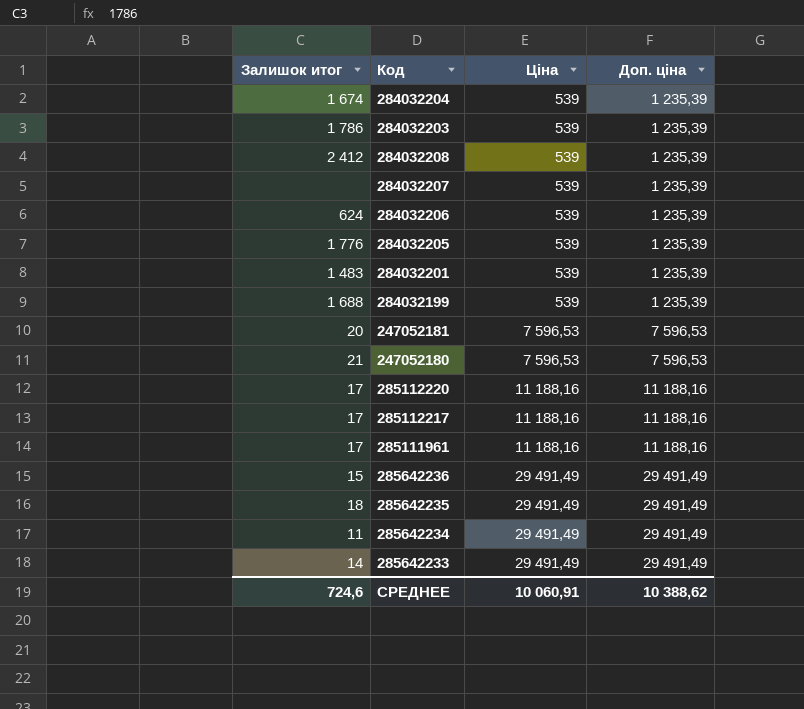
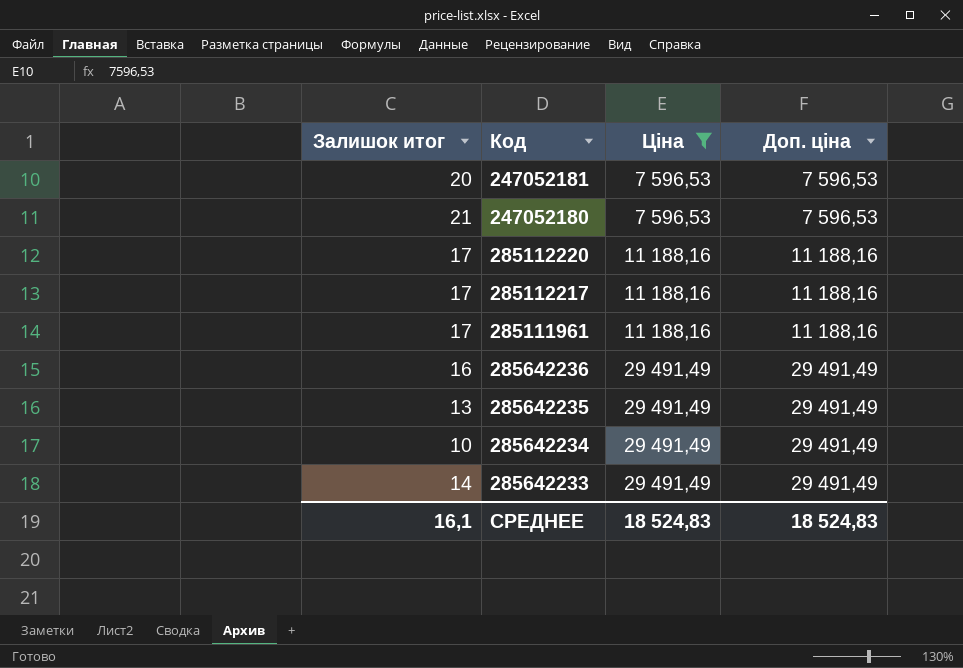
filter: none -> Ціна != 539
285642236 | Залишок итог: 15 -> 16
285642235 | Залишок итог: 18 -> 13
285642234 | Залишок итог: 11 -> 10
СРЕДНЕЕ | Залишок итог: 724,6 -> 16,1
СРЕДНЕЕ | Ціна: 10 060,91 -> 18 524,83
СРЕДНЕЕ | Доп. ціна: 10 388,62 -> 18 524,83

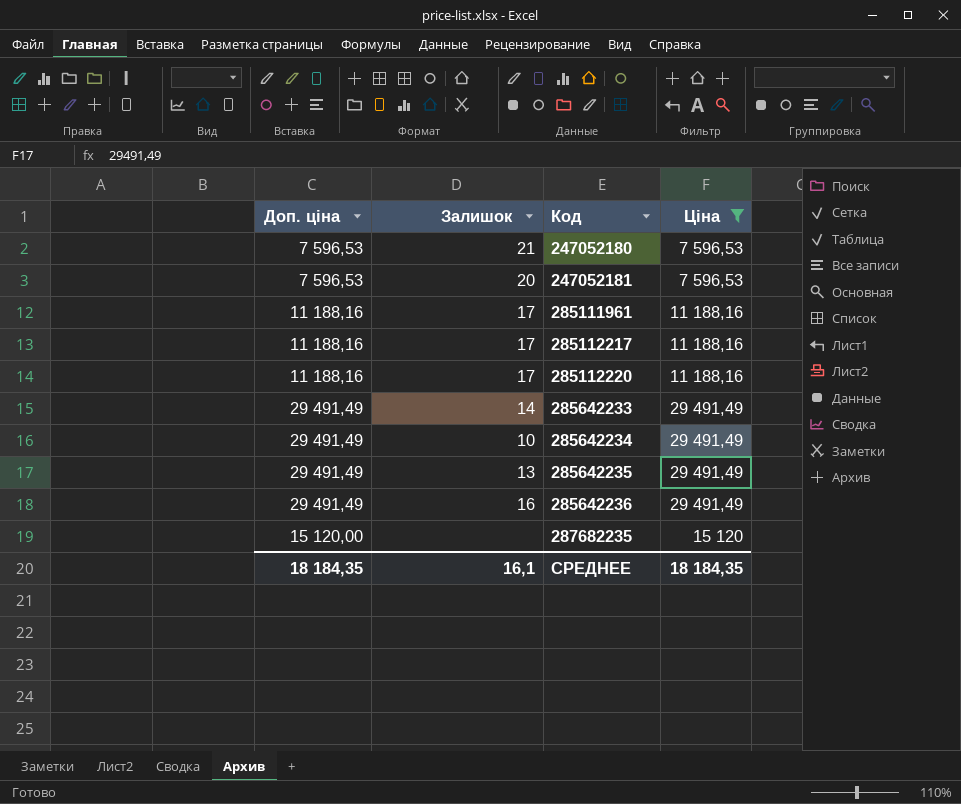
row order: Ціна ascending -> Код ascending
column Доп. ціна | position: 4 -> 1
column name: Залишок итог -> Залишок
row 287682235: none -> 15 120,00 | none | 15 120
СРЕДНЕЕ | Доп. ціна: 18 524,83 -> 18 184,35
СРЕДНЕЕ | Ціна: 18 524,83 -> 18 184,35

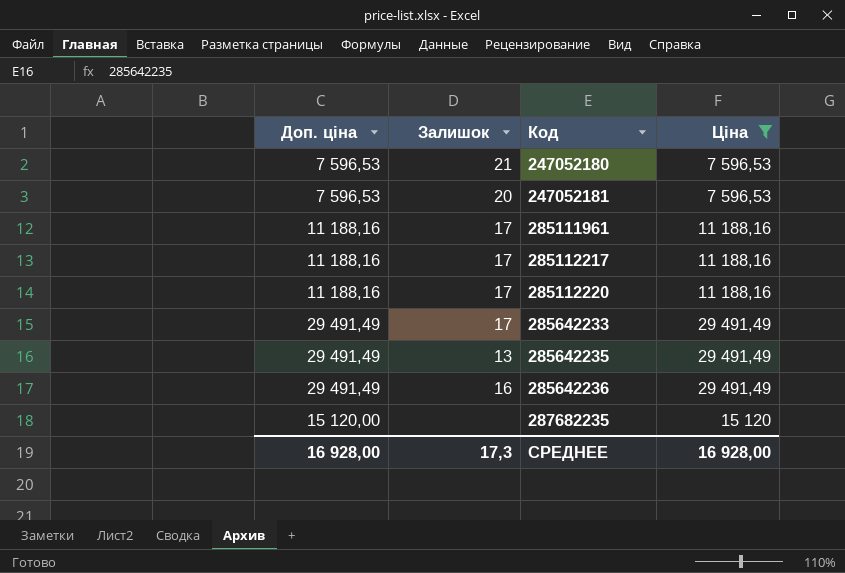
row 285642234: 29 491,49 | 10 | 29 491,49 -> none
285642233 | Залишок: 14 -> 17
СРЕДНЕЕ | Доп. ціна: 18 184,35 -> 16 928,00
СРЕДНЕЕ | Залишок: 16,1 -> 17,3
СРЕДНЕЕ | Ціна: 18 184,35 -> 16 928,00

